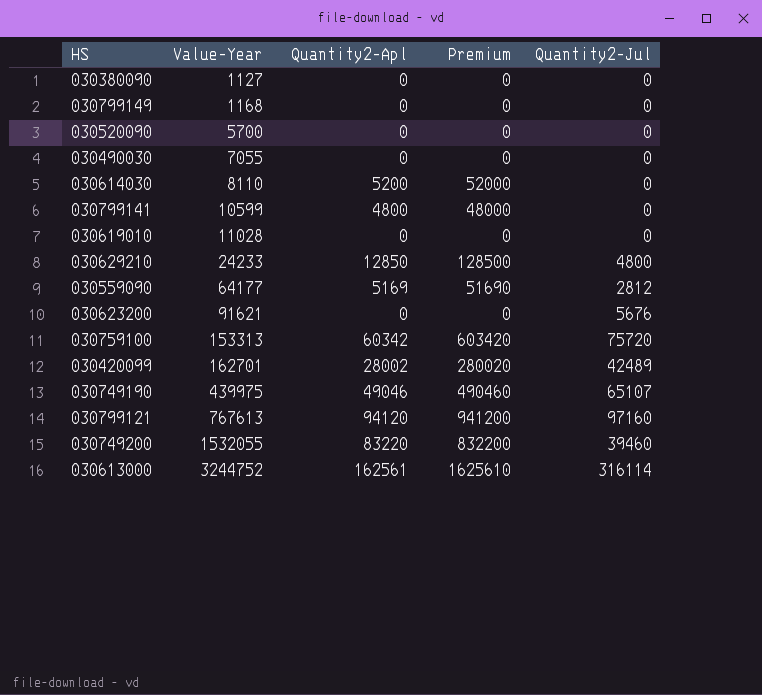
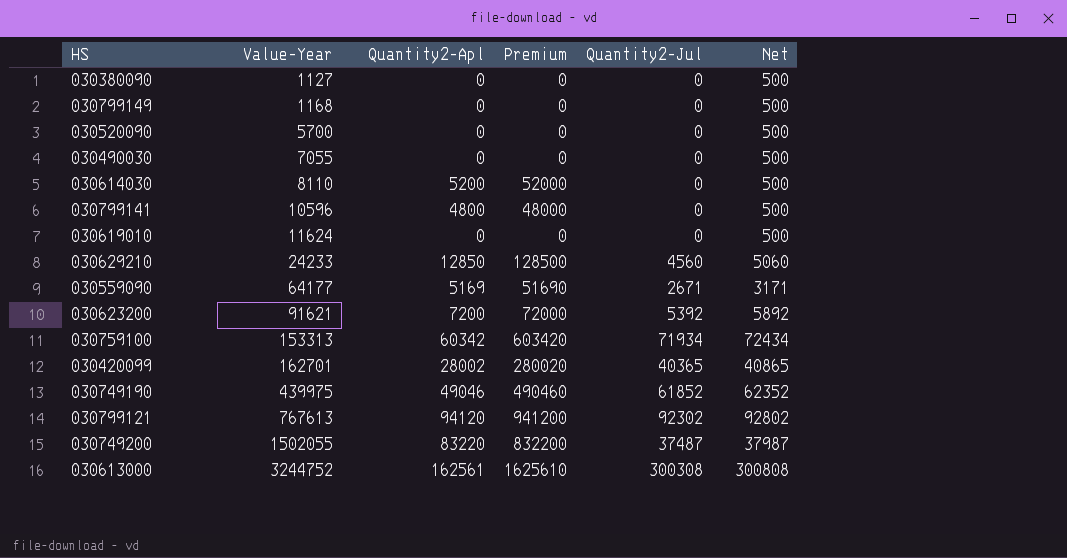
column Net | formula: none -> [Quantity2-Jul] + 500
030799141 | Value-Year: 10599 -> 10596
030619010 | Value-Year: 11028 -> 11624
030629210 | Quantity2-Jul: 4800 -> 4560
030559090 | Quantity2-Jul: 2812 -> 2671
030623200 | Quantity2-Apl: 0 -> 7200
030623200 | Premium: 0 -> 72000
030623200 | Quantity2-Jul: 5676 -> 5392
030759100 | Quantity2-Jul: 75720 -> 71934
030420099 | Quantity2-Jul: 42489 -> 40365
030749190 | Quantity2-Jul: 65107 -> 61852
030799121 | Quantity2-Jul: 97160 -> 92302
030749200 | Value-Year: 1532055 -> 1502055
030749200 | Quantity2-Jul: 39460 -> 37487
030613000 | Quantity2-Jul: 316114 -> 300308

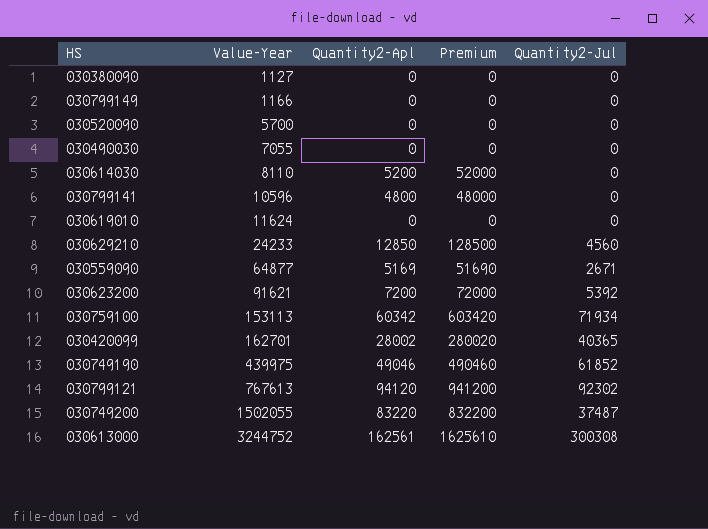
column Net | formula: [Quantity2-Jul] + 500 -> none
030799149 | Value-Year: 1168 -> 1166
030559090 | Value-Year: 64177 -> 64877
030759100 | Value-Year: 153313 -> 153113

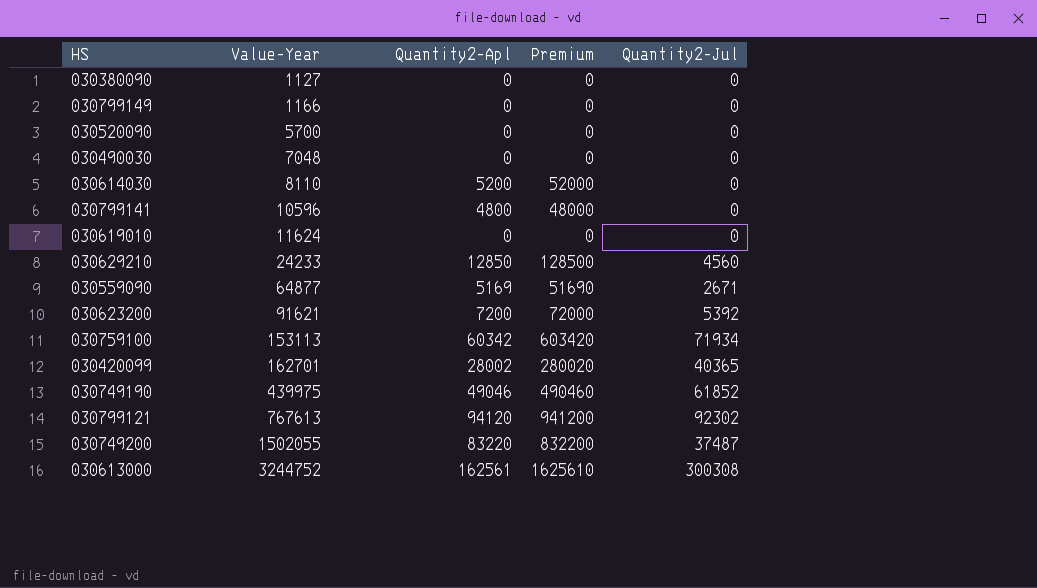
030490030 | Value-Year: 7055 -> 7048

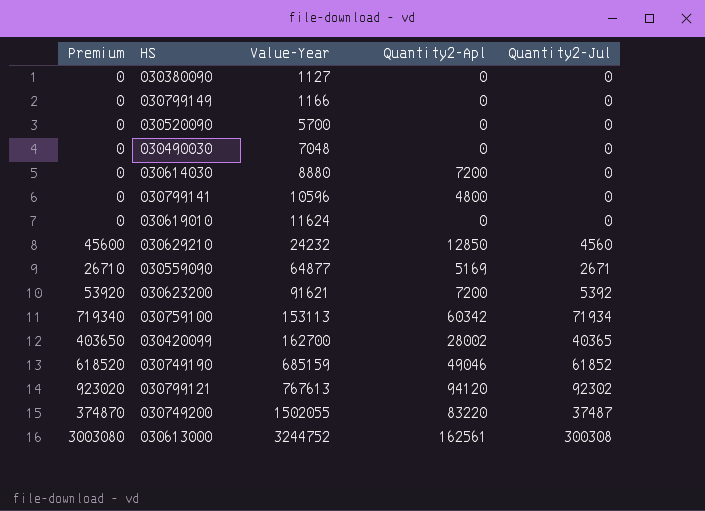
column Premium | formula: [Quantity2-Apl] * 10 -> [Quantity2-Jul] * 10
column Premium | position: 4 -> 1
030614030 | Value-Year: 8110 -> 8880
030614030 | Quantity2-Apl: 5200 -> 7200
030629210 | Value-Year: 24233 -> 24232
030420099 | Value-Year: 162701 -> 162700
030749190 | Value-Year: 439975 -> 685159

